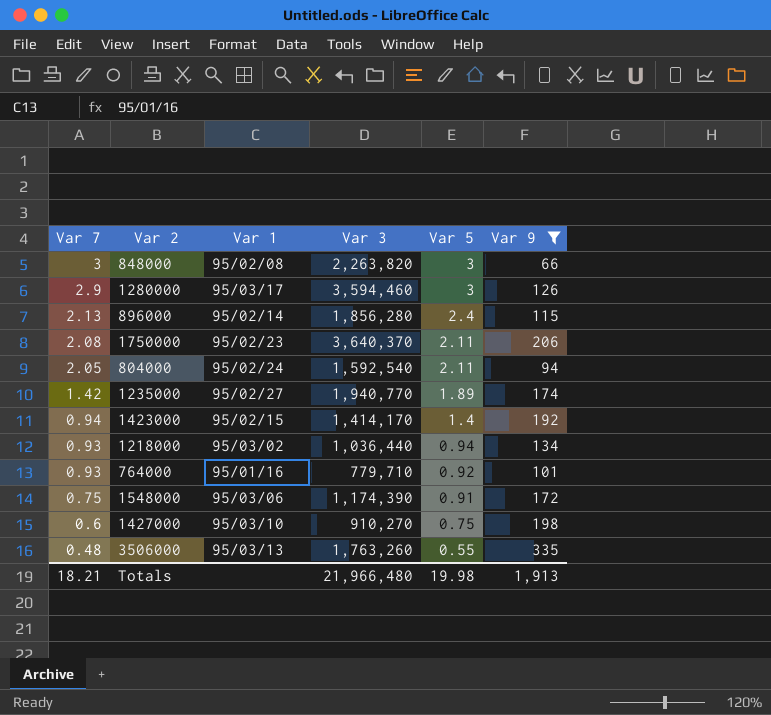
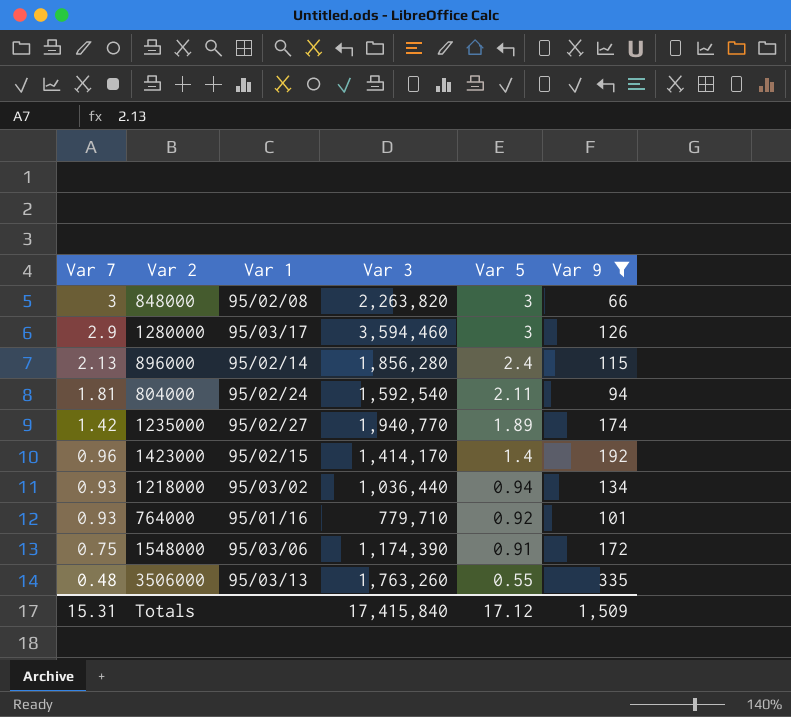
row 1750000: 2.08 | 95/02/23 | 3,640,370 | 2.11 | 206 -> none
row 1427000: 0.6 | 95/03/10 | 910,270 | 0.75 | 198 -> none
804000 | Var 7: 2.05 -> 1.81
1423000 | Var 7: 0.94 -> 0.96
Totals | Var 7: 18.21 -> 15.31
Totals | Var 3: 21,966,480 -> 17,415,840
Totals | Var 5: 19.98 -> 17.12
Totals | Var 9: 1,913 -> 1,509

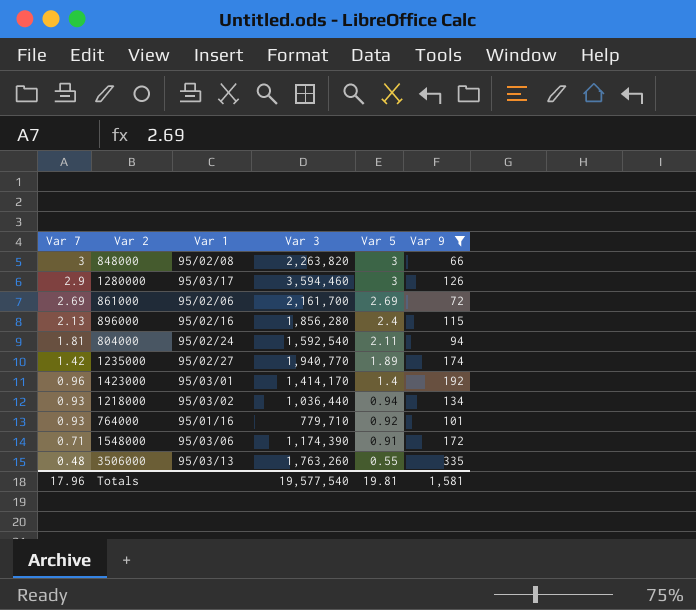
row 861000: none -> 2.69 | 95/02/06 | 2,161,700 | 2.69 | 72
896000 | Var 1: 95/02/14 -> 95/02/16
1423000 | Var 1: 95/02/15 -> 95/03/01
1548000 | Var 7: 0.75 -> 0.71
Totals | Var 7: 15.31 -> 17.96
Totals | Var 3: 17,415,840 -> 19,577,540
Totals | Var 5: 17.12 -> 19.81
Totals | Var 9: 1,509 -> 1,581

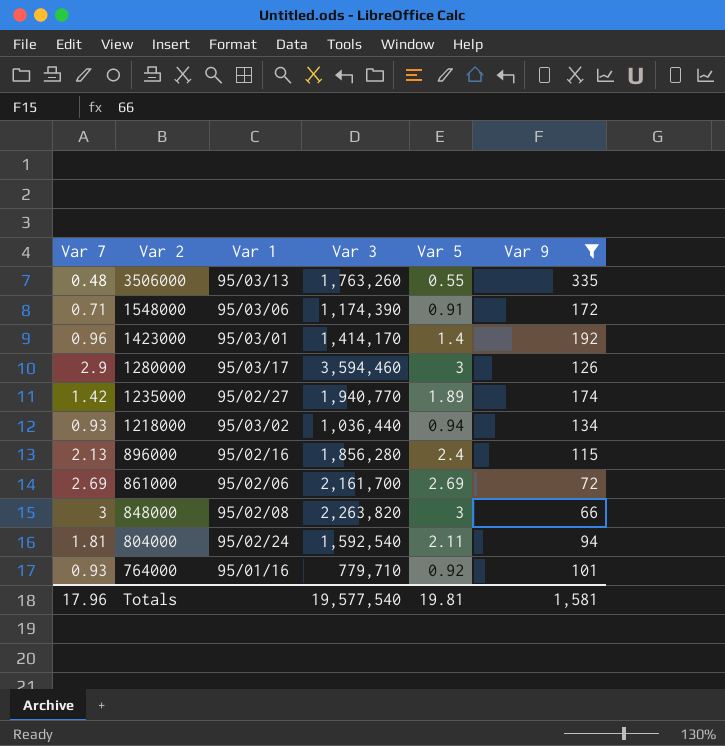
row order: Var 7 descending -> Var 2 descending

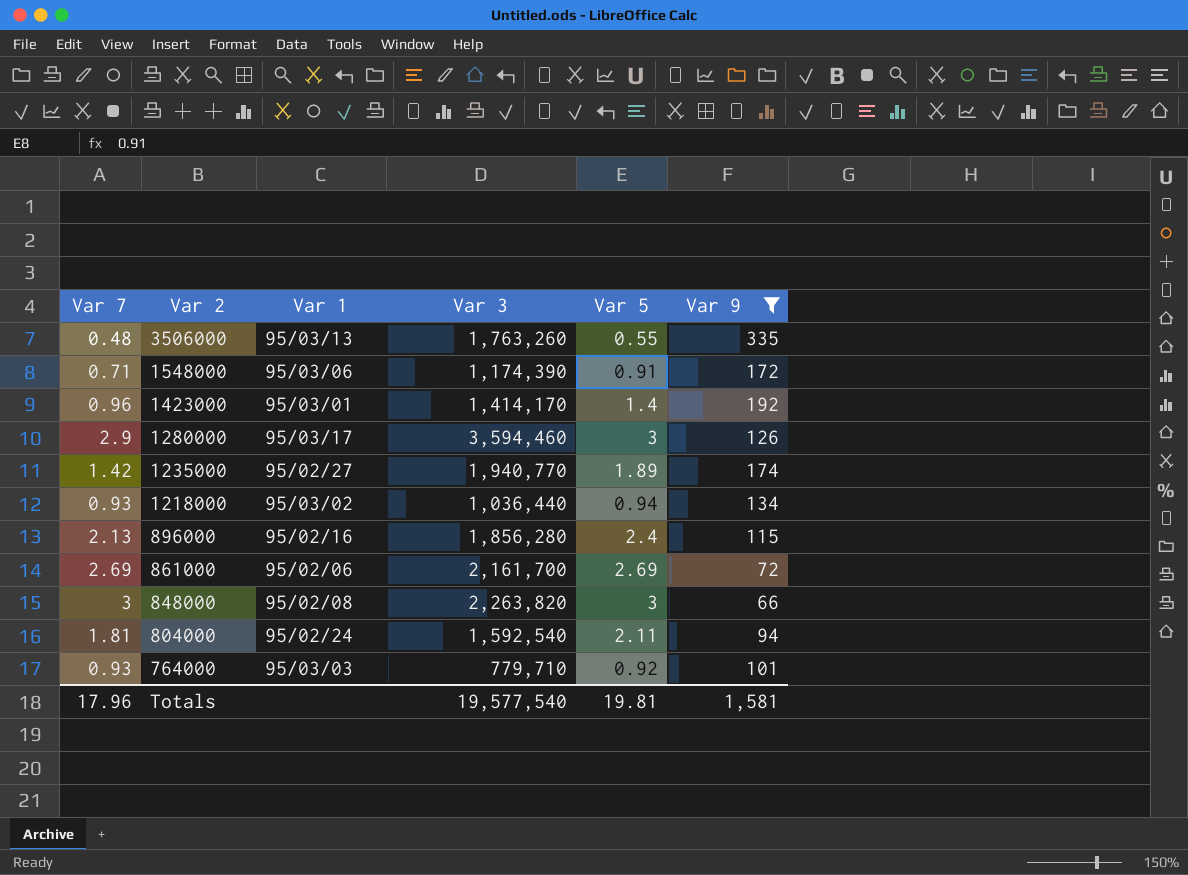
764000 | Var 1: 95/01/16 -> 95/03/03

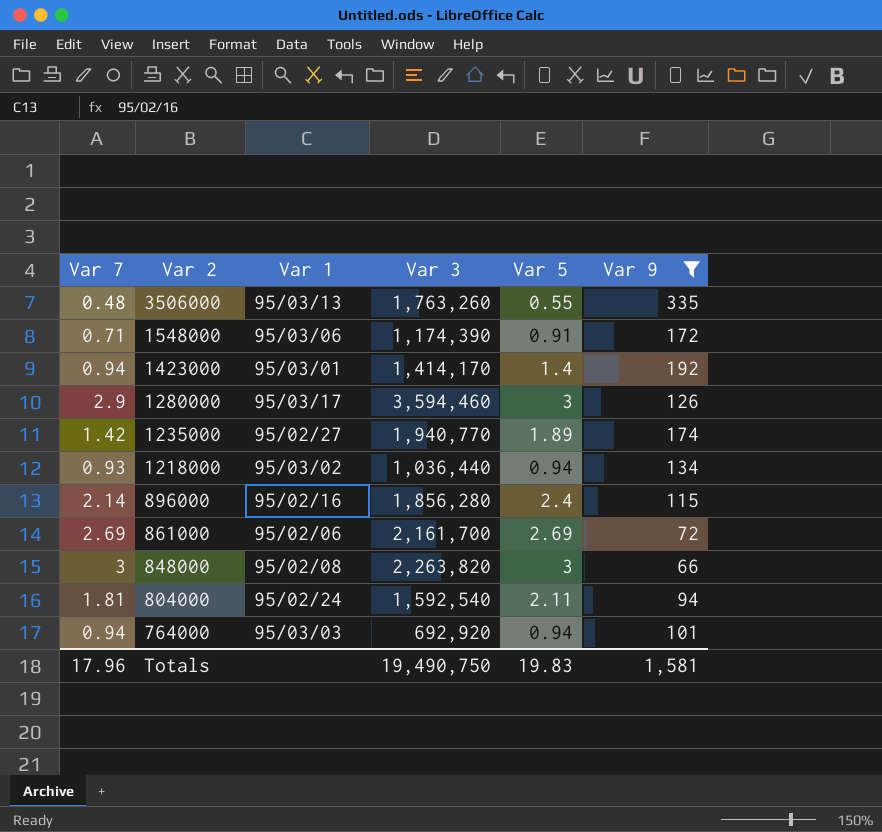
1423000 | Var 7: 0.96 -> 0.94
896000 | Var 7: 2.13 -> 2.14
764000 | Var 7: 0.93 -> 0.94
764000 | Var 3: 779,710 -> 692,920
764000 | Var 5: 0.92 -> 0.94
Totals | Var 3: 19,577,540 -> 19,490,750
Totals | Var 5: 19.81 -> 19.83

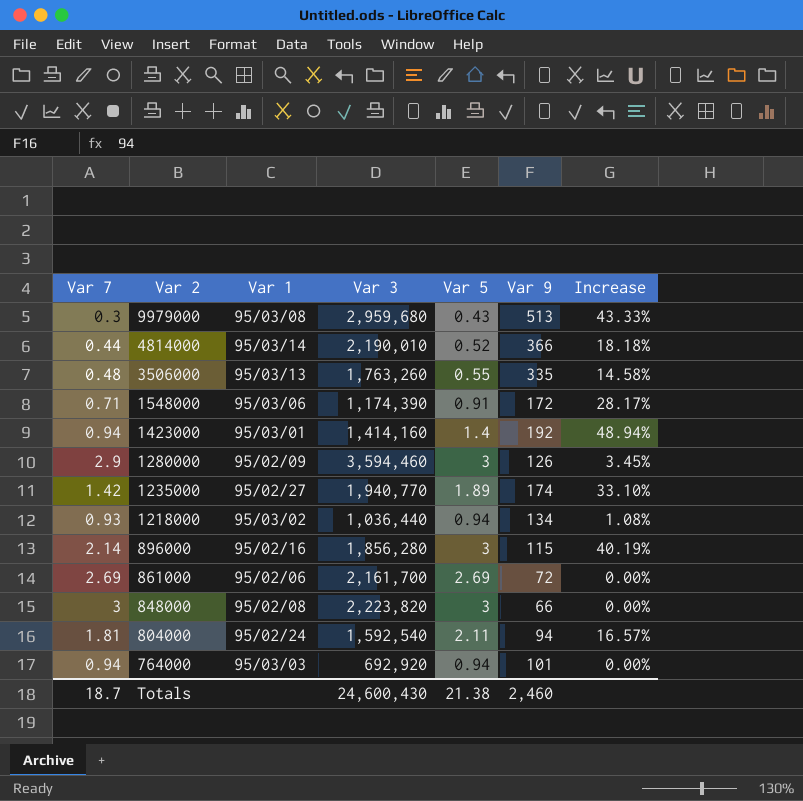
filter: Var 9 <= 335 -> none
column Increase | formula: none -> ([Var 5] - [Var 7]) / [Var 7]
1423000 | Var 3: 1,414,170 -> 1,414,160
1280000 | Var 1: 95/03/17 -> 95/02/09
896000 | Var 5: 2.4 -> 3
848000 | Var 3: 2,263,820 -> 2,223,820
Totals | Var 7: 17.96 -> 18.7
Totals | Var 3: 19,490,750 -> 24,600,430
Totals | Var 5: 19.83 -> 21.38
Totals | Var 9: 1,581 -> 2,460

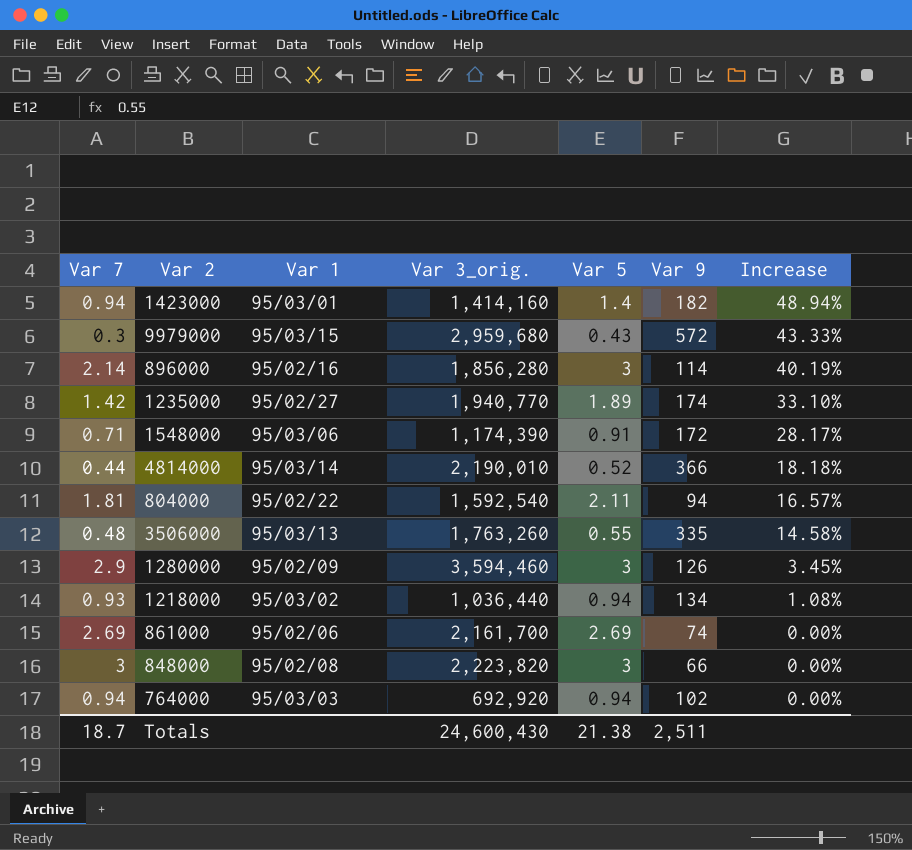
row order: Var 2 descending -> Increase descending
column name: Var 3 -> Var 3_orig.
1423000 | Var 9: 192 -> 182
9979000 | Var 1: 95/03/08 -> 95/03/15
9979000 | Var 9: 513 -> 572
896000 | Var 9: 115 -> 114
804000 | Var 1: 95/02/24 -> 95/02/22
861000 | Var 9: 72 -> 74
764000 | Var 9: 101 -> 102
Totals | Var 9: 2,460 -> 2,511

